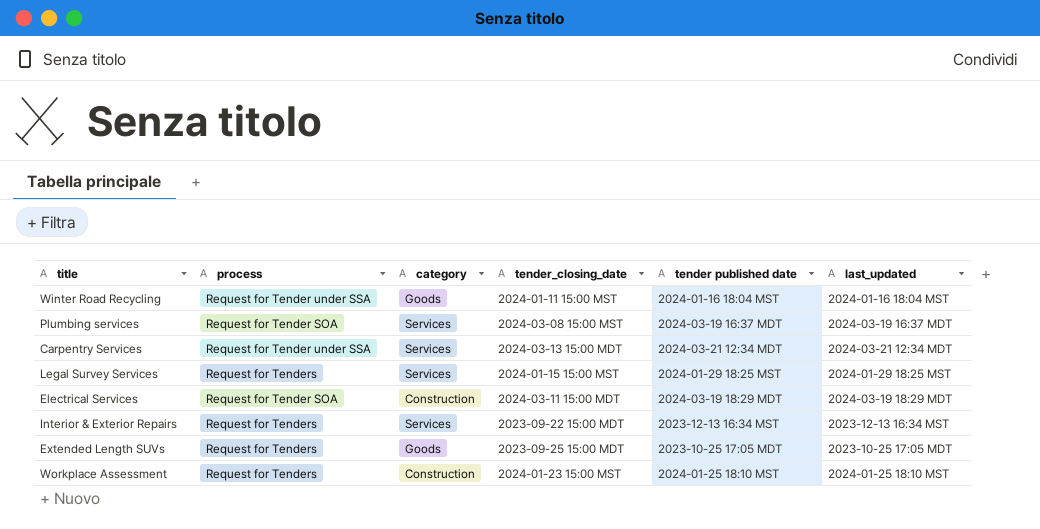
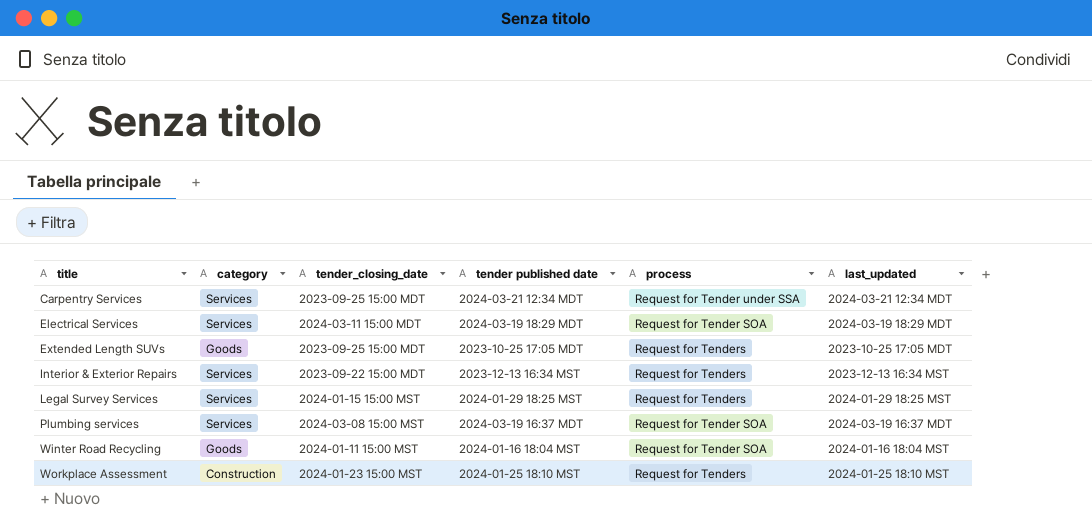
row order: none -> title ascending
column process | position: 2 -> 5
Carpentry Services | tender_closing_date: 2024-03-13 15:00 MDT -> 2023-09-25 15:00 MDT
Electrical Services | category: Construction -> Services
Winter Road Recycling | process: Request for Tender under SSA -> Request for Tender SOA

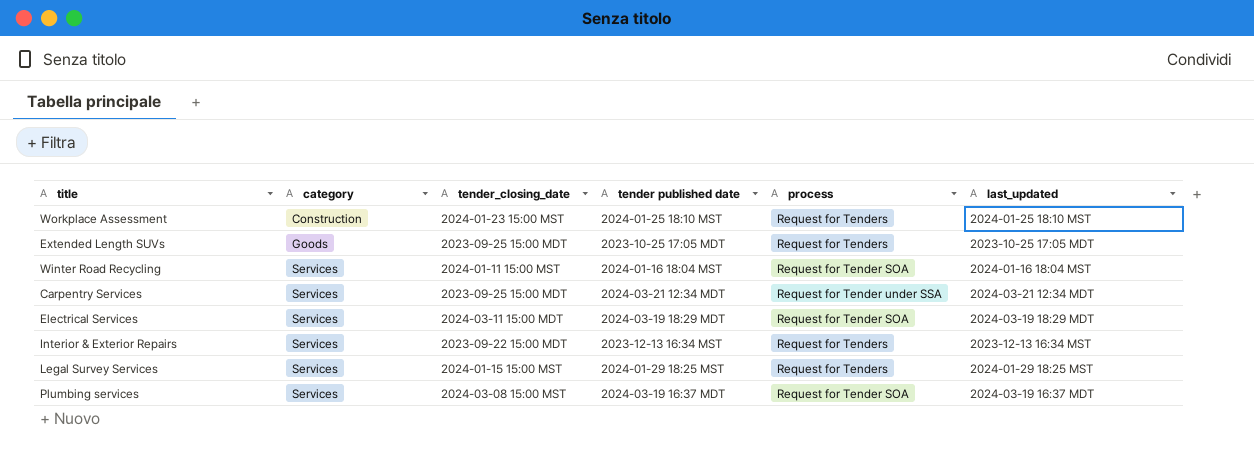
row order: title ascending -> category ascending
Winter Road Recycling | category: Goods -> Services

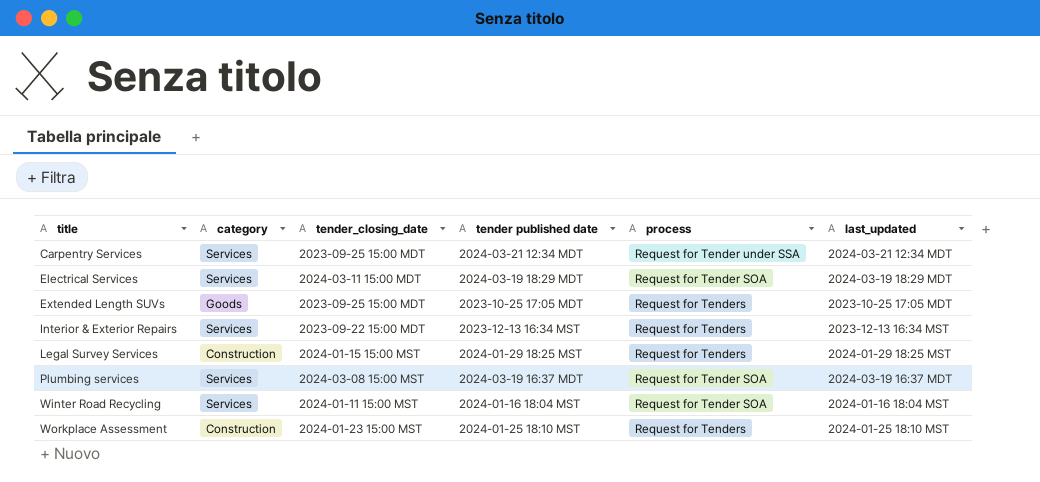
row order: category ascending -> title ascending
Legal Survey Services | category: Services -> Construction

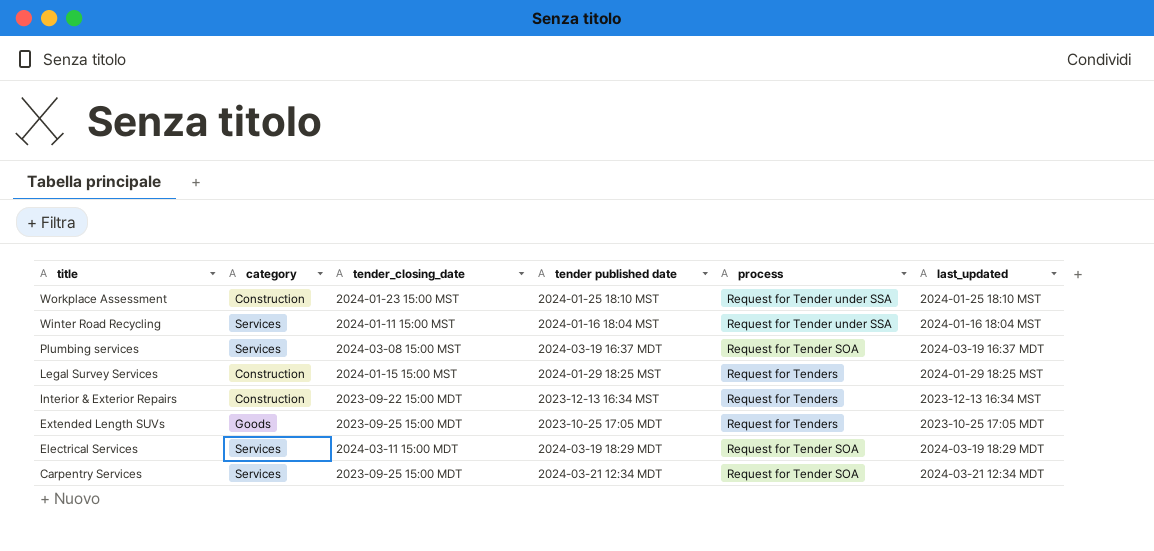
row order: title ascending -> title descending
Workplace Assessment | process: Request for Tenders -> Request for Tender under SSA
Winter Road Recycling | process: Request for Tender SOA -> Request for Tender under SSA
Interior & Exterior Repairs | category: Services -> Construction
Carpentry Services | process: Request for Tender under SSA -> Request for Tender SOA

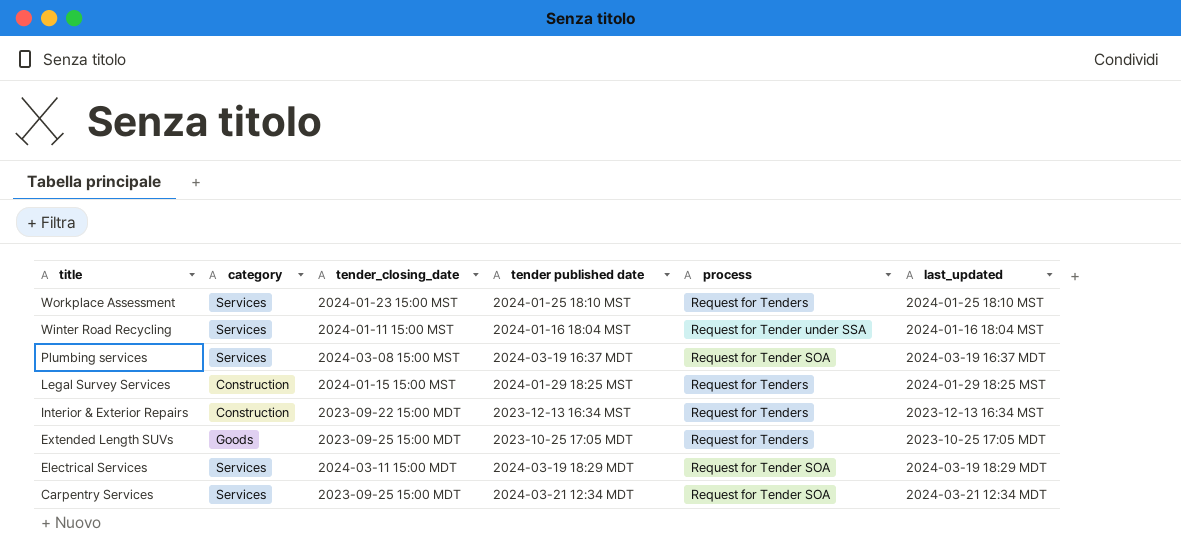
Workplace Assessment | category: Construction -> Services
Workplace Assessment | process: Request for Tender under SSA -> Request for Tenders

